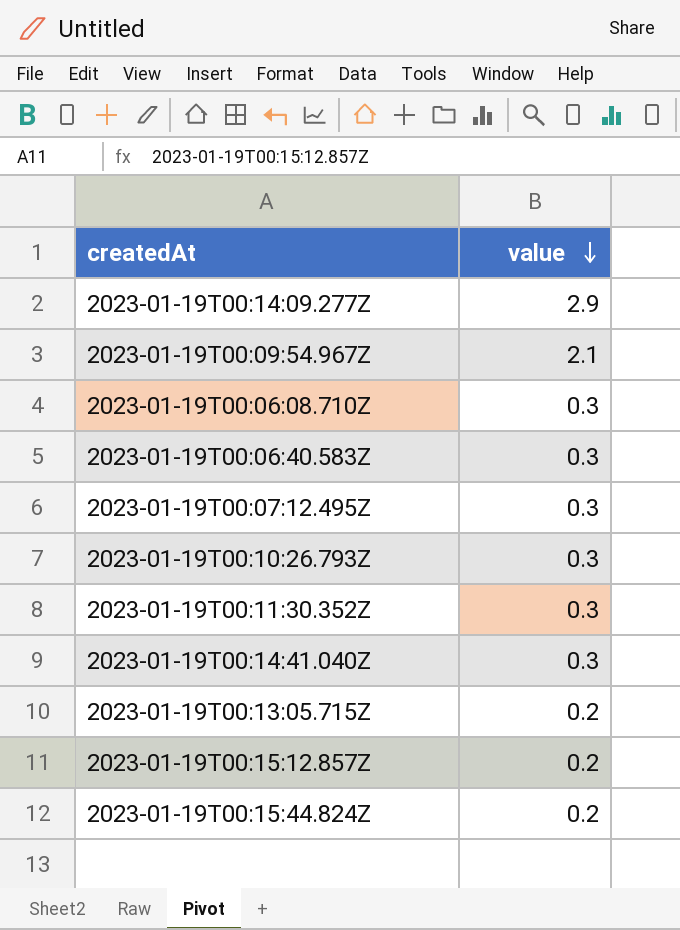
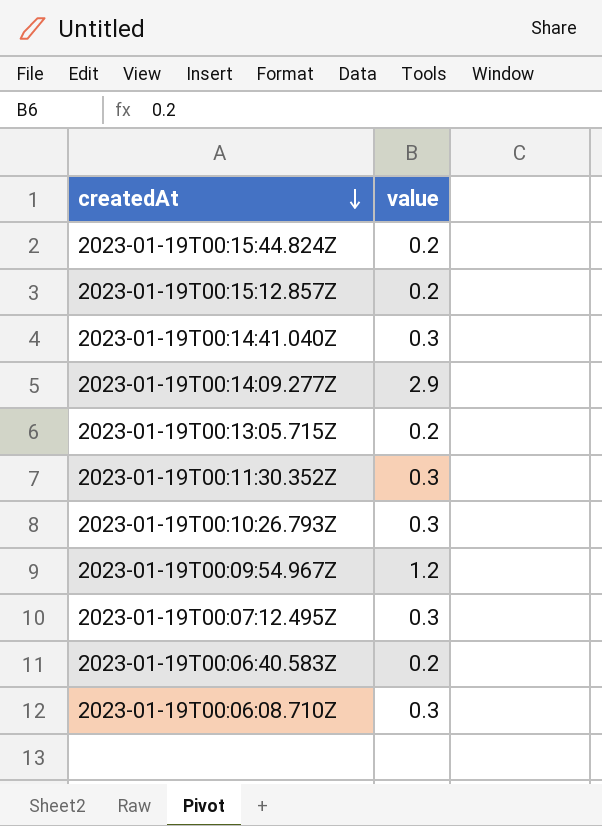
row order: value descending -> createdAt descending
2023-01-19T00:09:54.967Z | value: 2.1 -> 1.2
2023-01-19T00:06:40.583Z | value: 0.3 -> 0.2

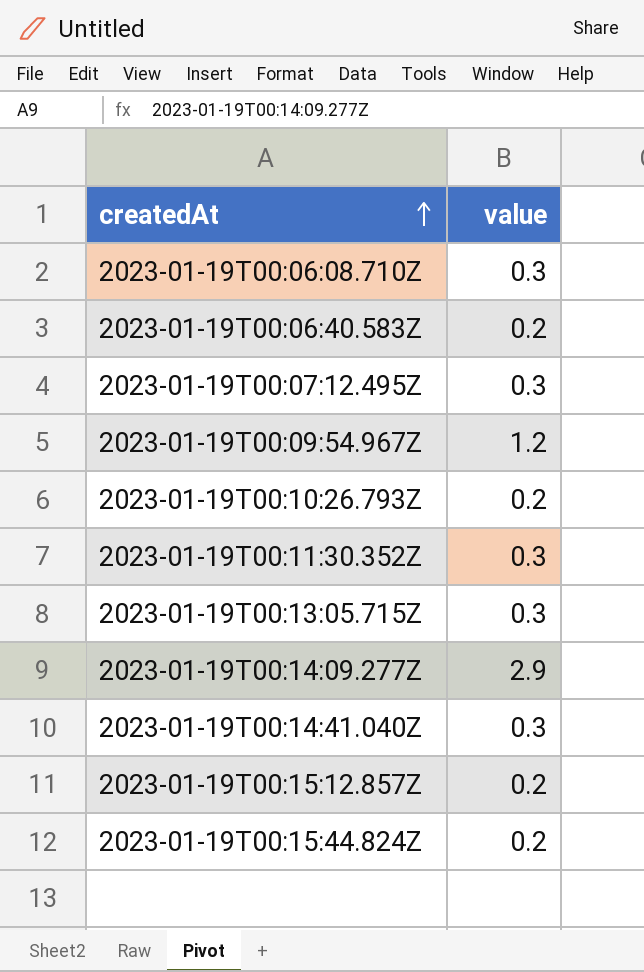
row order: createdAt descending -> createdAt ascending
2023-01-19T00:10:26.793Z | value: 0.3 -> 0.2
2023-01-19T00:13:05.715Z | value: 0.2 -> 0.3

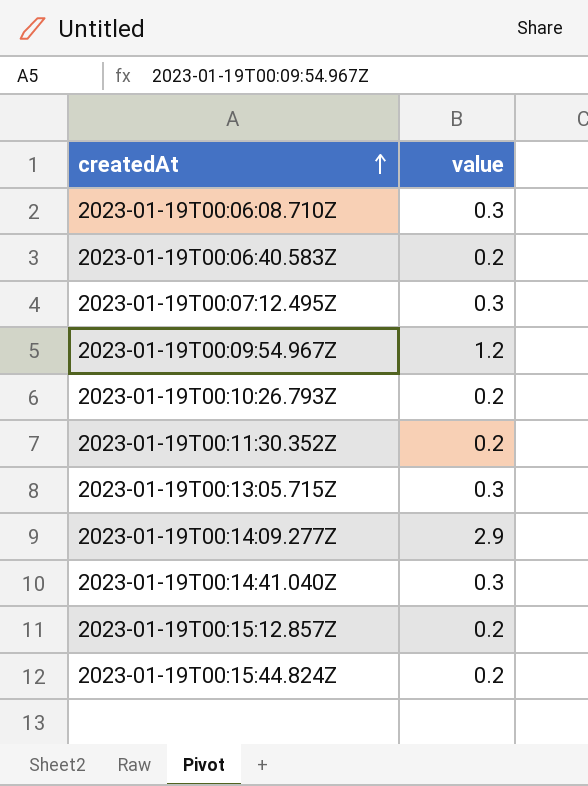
2023-01-19T00:11:30.352Z | value: 0.3 -> 0.2

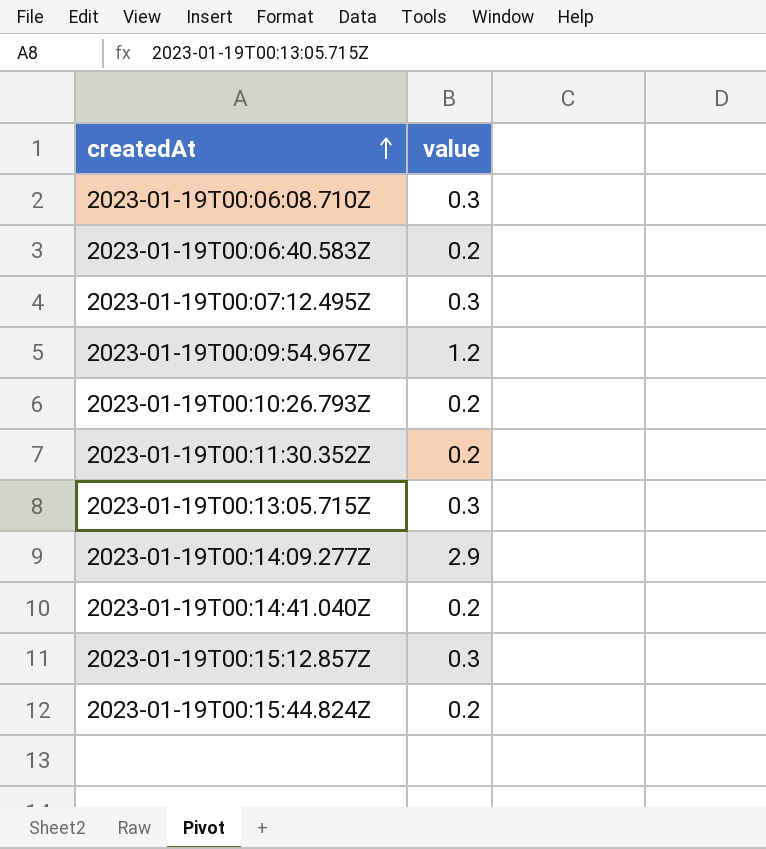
2023-01-19T00:14:41.040Z | value: 0.3 -> 0.2
2023-01-19T00:15:12.857Z | value: 0.2 -> 0.3

